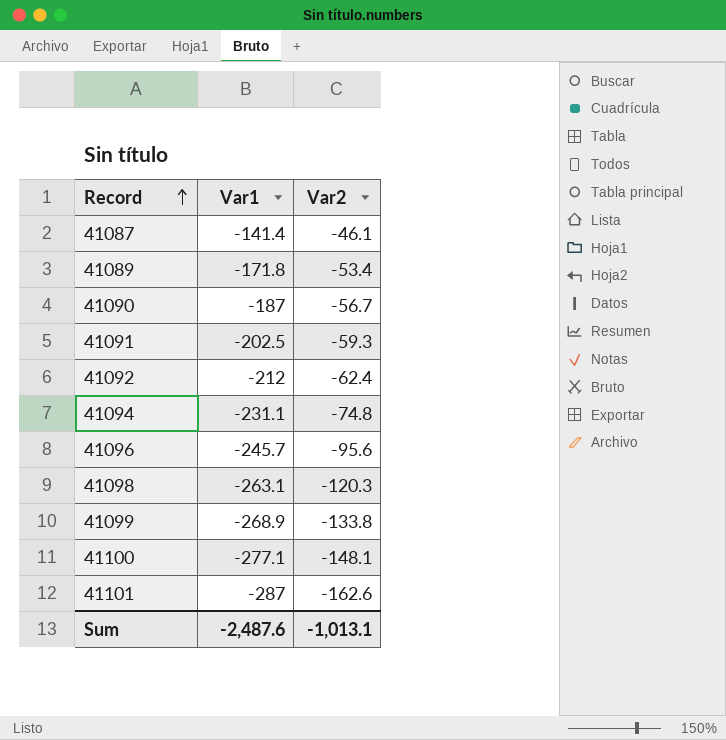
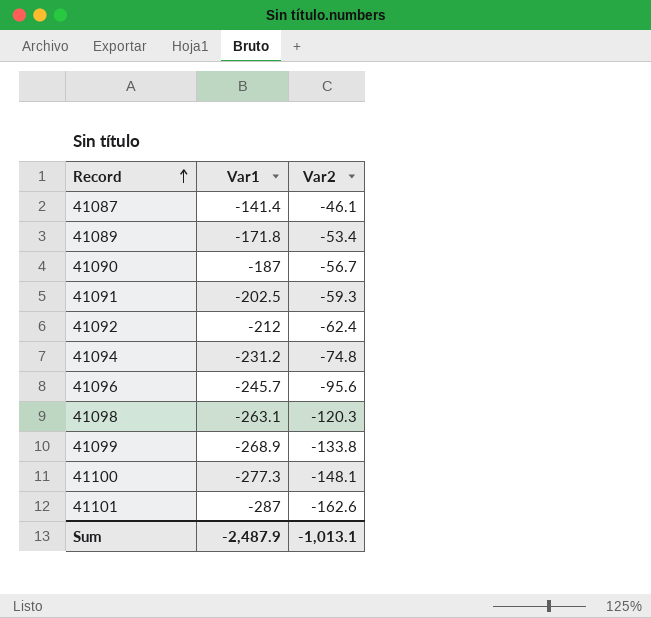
41094 | Var1: -231.1 -> -231.2
41100 | Var1: -277.1 -> -277.3
Sum | Var1: -2,487.6 -> -2,487.9

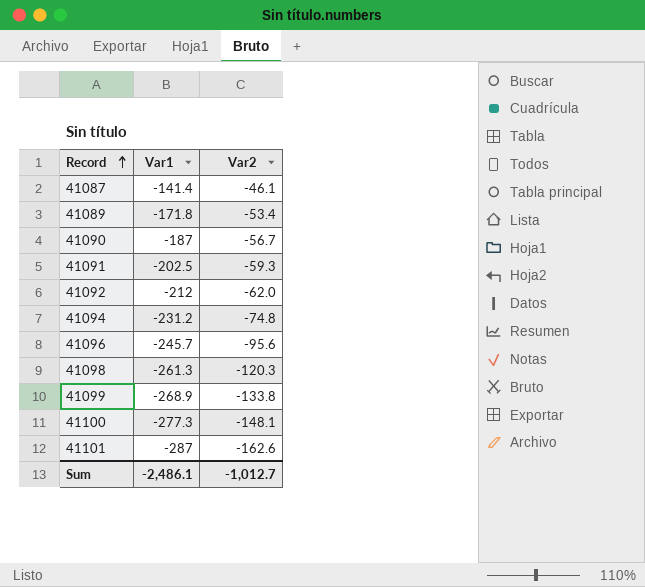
41092 | Var2: -62.4 -> -62.0
41098 | Var1: -263.1 -> -261.3
Sum | Var1: -2,487.9 -> -2,486.1
Sum | Var2: -1,013.1 -> -1,012.7

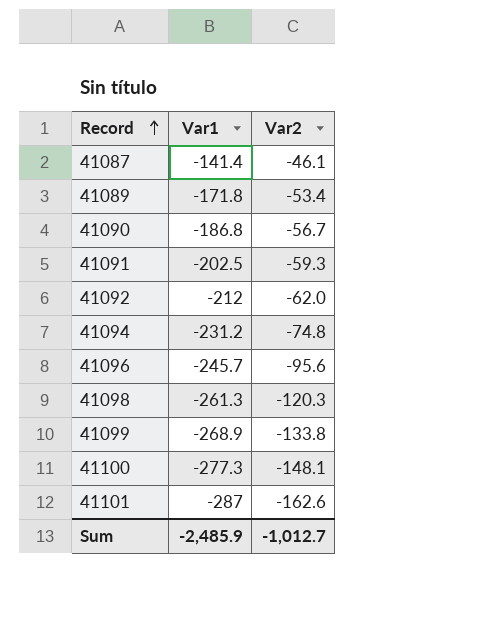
41090 | Var1: -187 -> -186.8
Sum | Var1: -2,486.1 -> -2,485.9

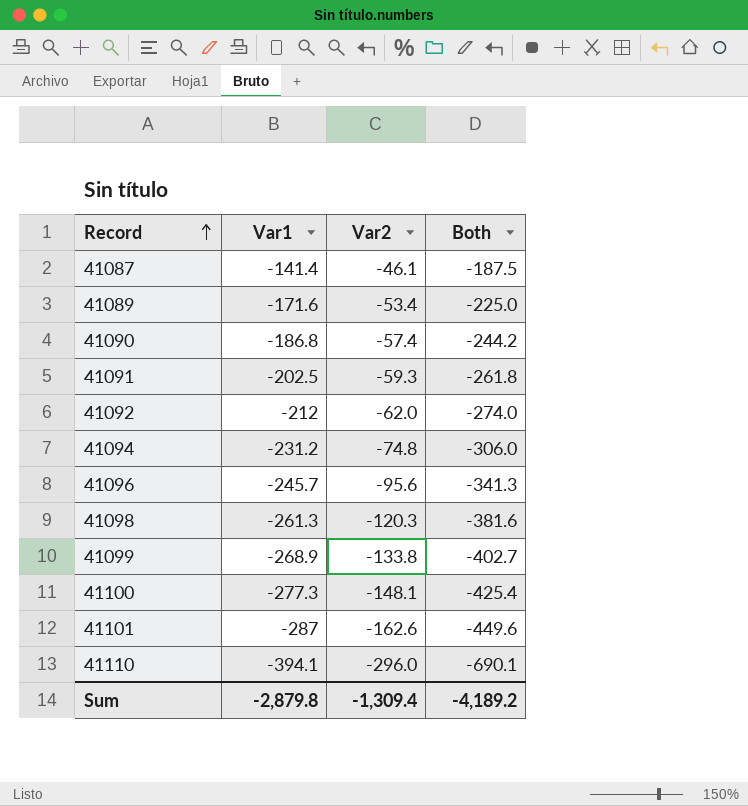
column Both | formula: none -> [Var1] + [Var2]
41089 | Var1: -171.8 -> -171.6
41090 | Var2: -56.7 -> -57.4
row 41110: none -> -394.1 | -296.0 | -690.1
Sum | Var1: -2,485.9 -> -2,879.8
Sum | Var2: -1,012.7 -> -1,309.4

